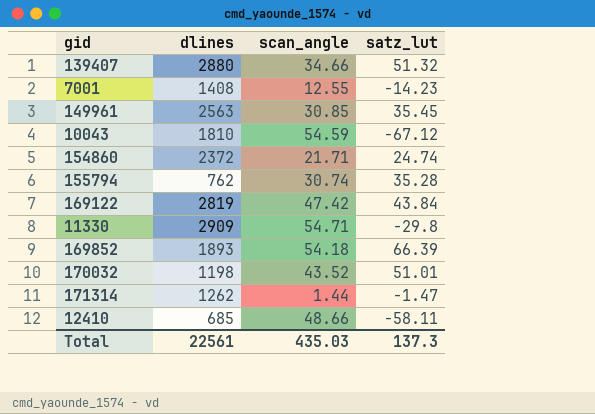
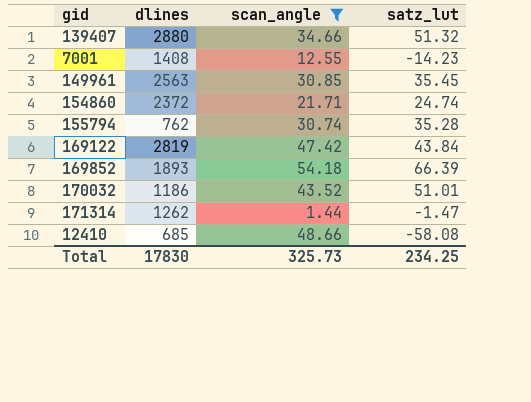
filter: none -> scan_angle <= 54.18
170032 | dlines: 1198 -> 1186
12410 | satz_lut: -58.11 -> -58.08
Total | dlines: 22561 -> 17830
Total | scan_angle: 435.03 -> 325.73
Total | satz_lut: 137.3 -> 234.25

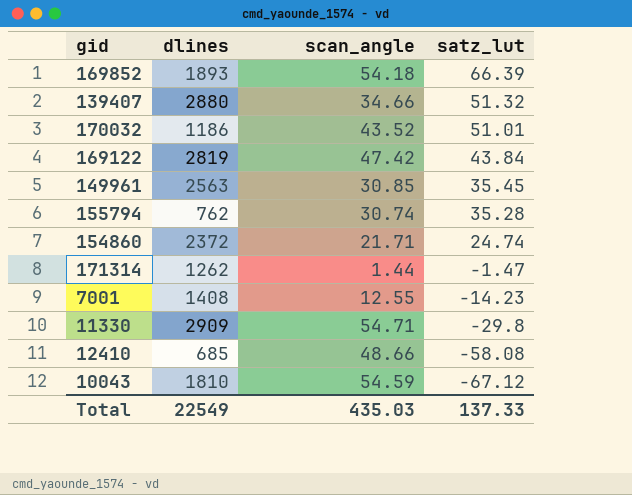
filter: scan_angle <= 54.18 -> none
row order: none -> satz_lut descending
Total | dlines: 17830 -> 22549
Total | scan_angle: 325.73 -> 435.03
Total | satz_lut: 234.25 -> 137.33

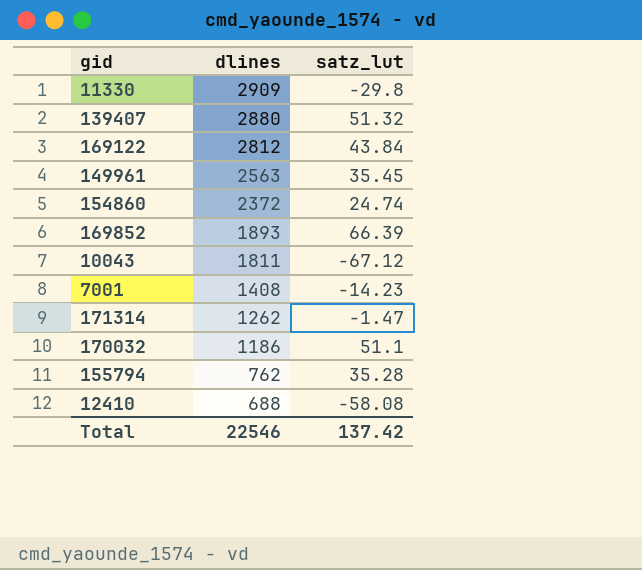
row order: satz_lut descending -> dlines descending
column scan_angle | position: 3 -> none
169122 | dlines: 2819 -> 2812
10043 | dlines: 1810 -> 1811
170032 | satz_lut: 51.01 -> 51.1
12410 | dlines: 685 -> 688
Total | dlines: 22549 -> 22546
Total | satz_lut: 137.33 -> 137.42

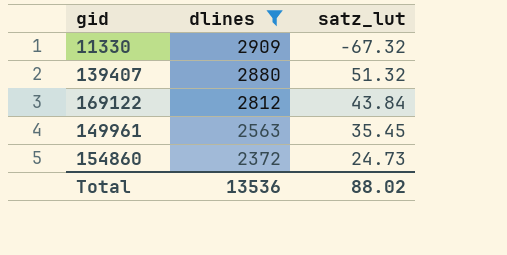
filter: none -> dlines >= 2372
11330 | satz_lut: -29.8 -> -67.32
154860 | satz_lut: 24.74 -> 24.73
Total | dlines: 22546 -> 13536
Total | satz_lut: 137.42 -> 88.02

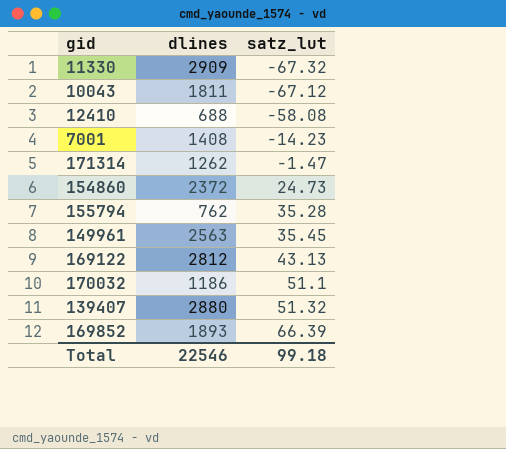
filter: dlines >= 2372 -> none
row order: dlines descending -> satz_lut ascending
169122 | satz_lut: 43.84 -> 43.13
Total | dlines: 13536 -> 22546
Total | satz_lut: 88.02 -> 99.18

